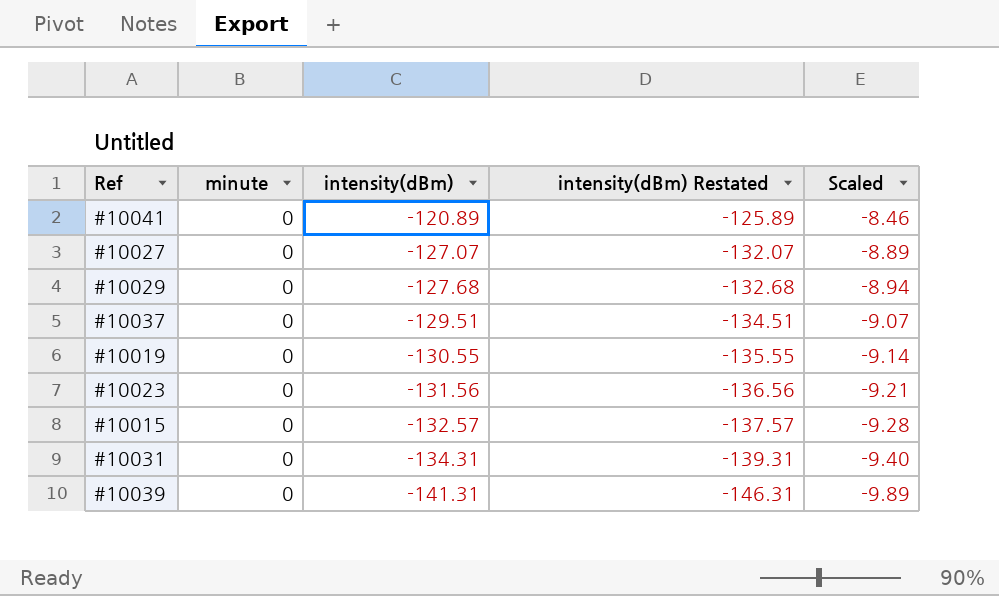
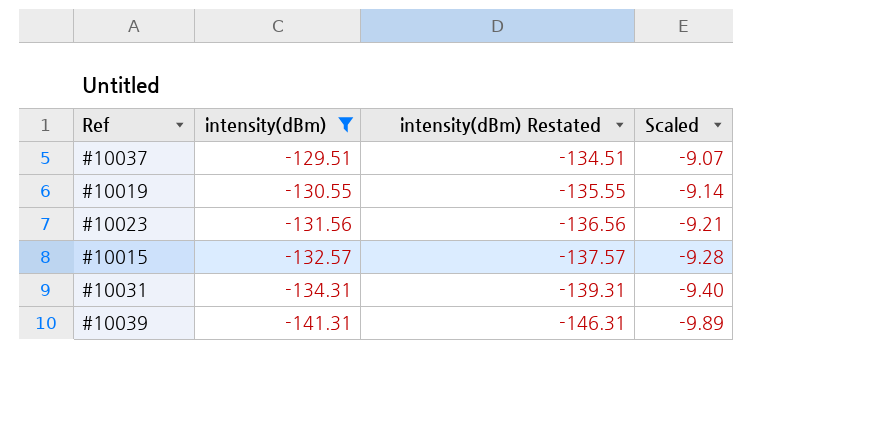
filter: none -> intensity(dBm) <= -129.51
column minute | position: 2 -> none

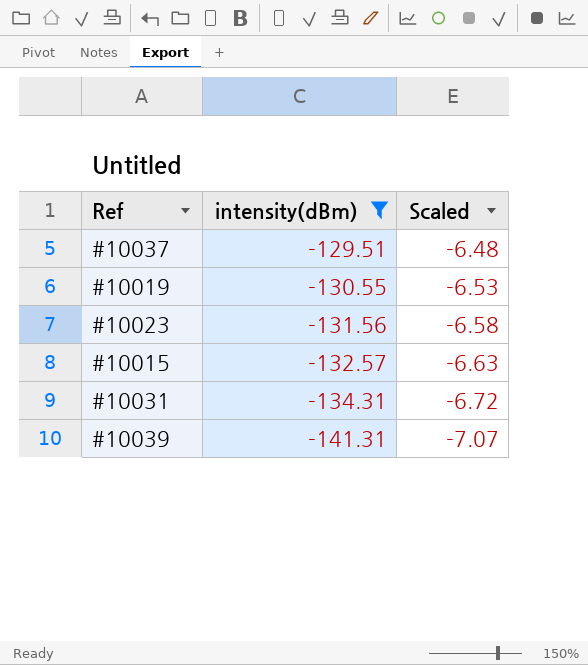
column intensity(dBm) Restated | formula: [intensity(dBm)] - 5 -> none
column Scaled | formula: [intensity(dBm)] * 0.07 -> [intensity(dBm)] * 0.05

